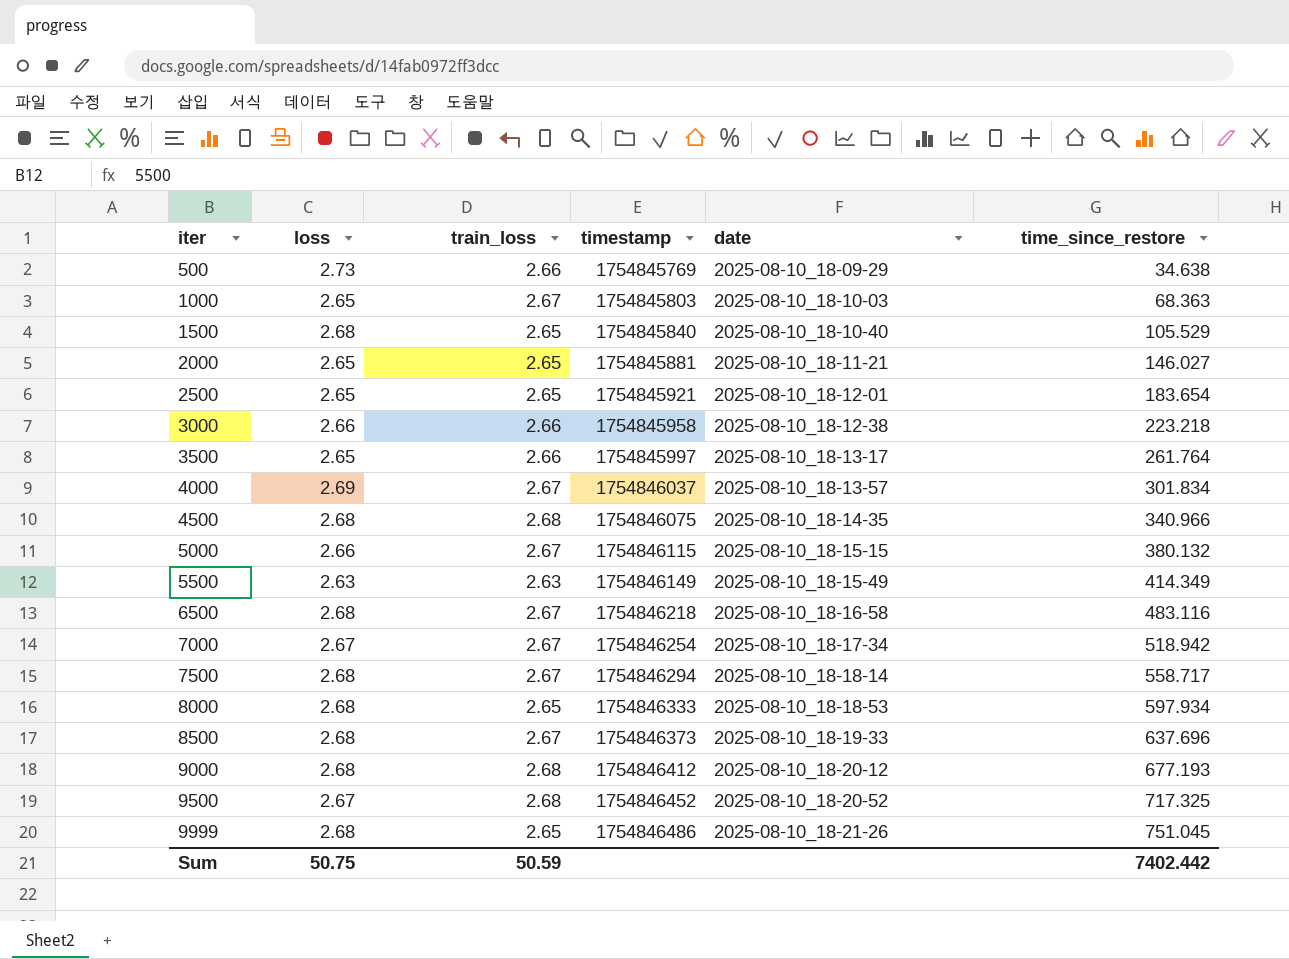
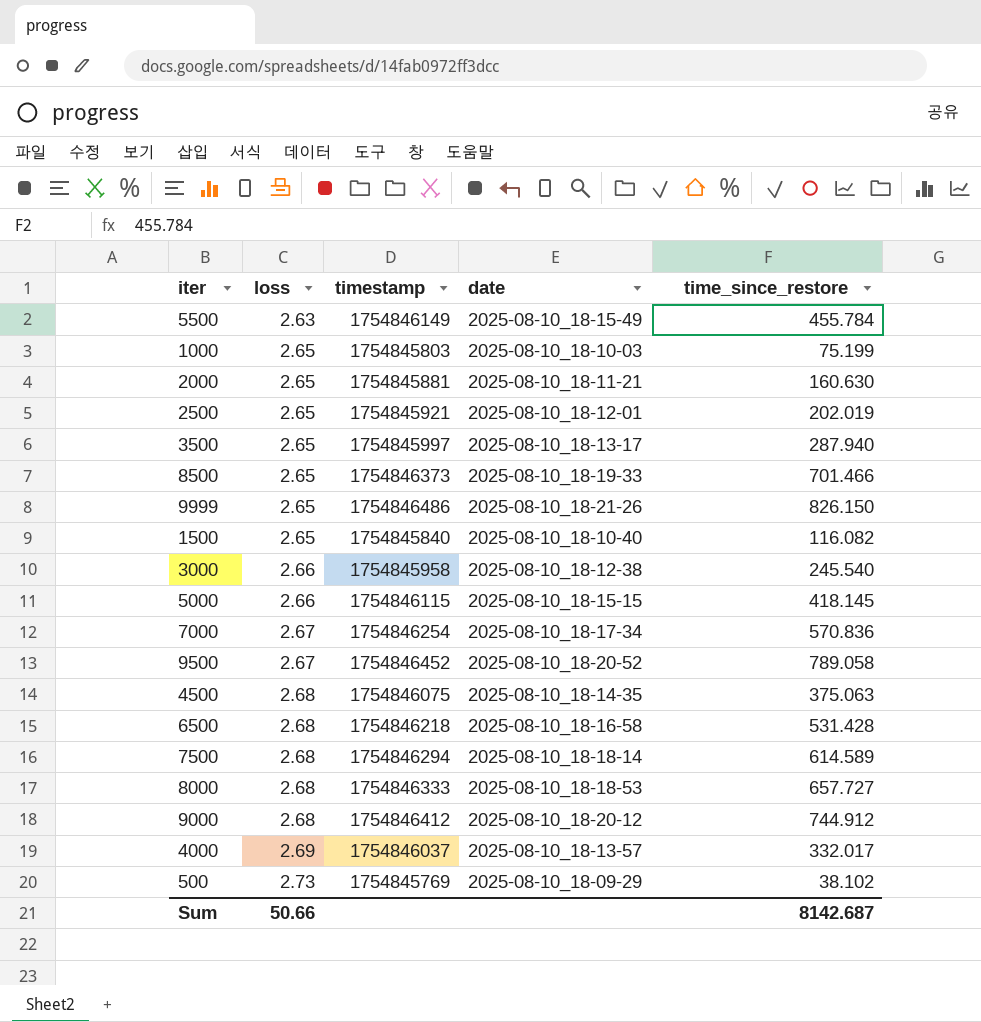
row order: iter ascending -> loss ascending
column train_loss | position: 3 -> none
5500 | time_since_restore: 414.349 -> 455.784
1000 | time_since_restore: 68.363 -> 75.199
2000 | time_since_restore: 146.027 -> 160.630
2500 | time_since_restore: 183.654 -> 202.019
3500 | time_since_restore: 261.764 -> 287.940
8500 | loss: 2.68 -> 2.65
8500 | time_since_restore: 637.696 -> 701.466
9999 | loss: 2.68 -> 2.65
9999 | time_since_restore: 751.045 -> 826.150
1500 | loss: 2.68 -> 2.65
1500 | time_since_restore: 105.529 -> 116.082
3000 | time_since_restore: 223.218 -> 245.540
5000 | time_since_restore: 380.132 -> 418.145
7000 | time_since_restore: 518.942 -> 570.836
9500 | time_since_restore: 717.325 -> 789.058
4500 | time_since_restore: 340.966 -> 375.063
6500 | time_since_restore: 483.116 -> 531.428
7500 | time_since_restore: 558.717 -> 614.589
8000 | time_since_restore: 597.934 -> 657.727
9000 | time_since_restore: 677.193 -> 744.912
4000 | time_since_restore: 301.834 -> 332.017
500 | time_since_restore: 34.638 -> 38.102
Sum | loss: 50.75 -> 50.66
Sum | time_since_restore: 7402.442 -> 8142.687

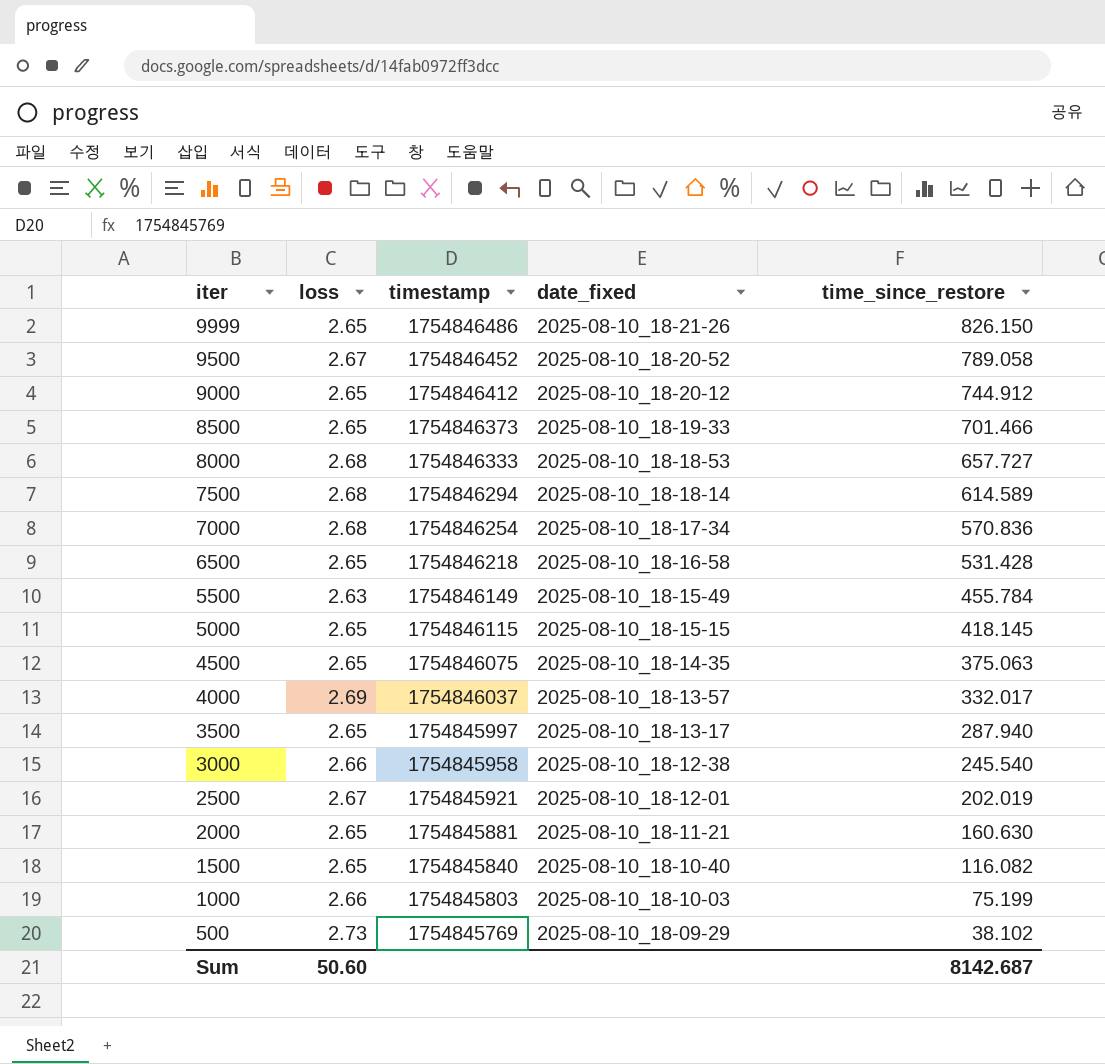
row order: loss ascending -> iter descending
column name: date -> date_fixed
9000 | loss: 2.68 -> 2.65
7000 | loss: 2.67 -> 2.68
6500 | loss: 2.68 -> 2.65
5000 | loss: 2.66 -> 2.65
4500 | loss: 2.68 -> 2.65
2500 | loss: 2.65 -> 2.67
1000 | loss: 2.65 -> 2.66
Sum | loss: 50.66 -> 50.60

